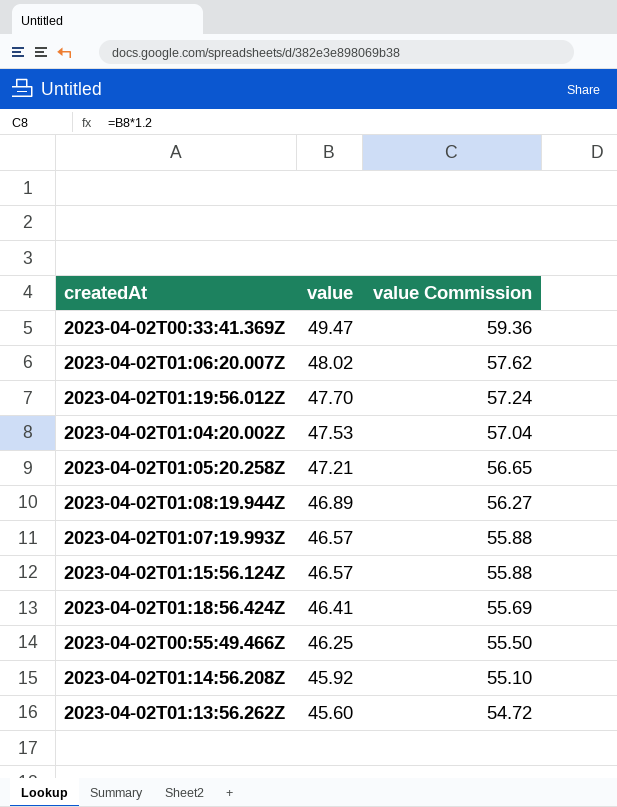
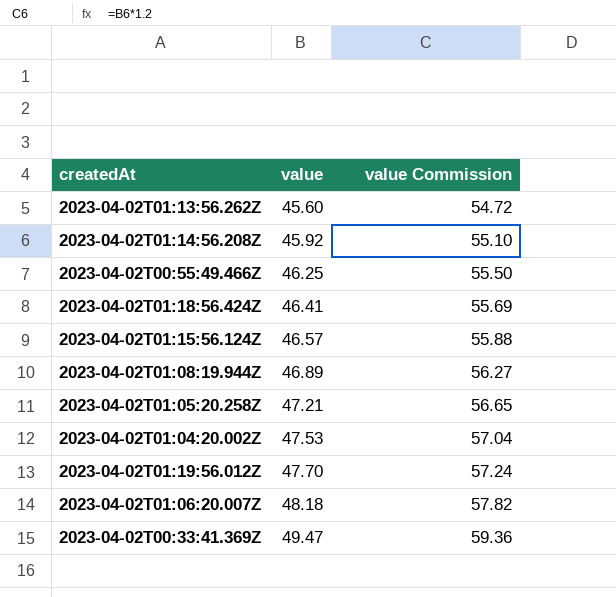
row order: value descending -> value ascending
row 2023-04-02T01:07:19.993Z: 46.57 | 55.88 -> none
2023-04-02T01:06:20.007Z | value: 48.02 -> 48.18
2023-04-02T01:06:20.007Z | value Commission: 57.62 -> 57.82

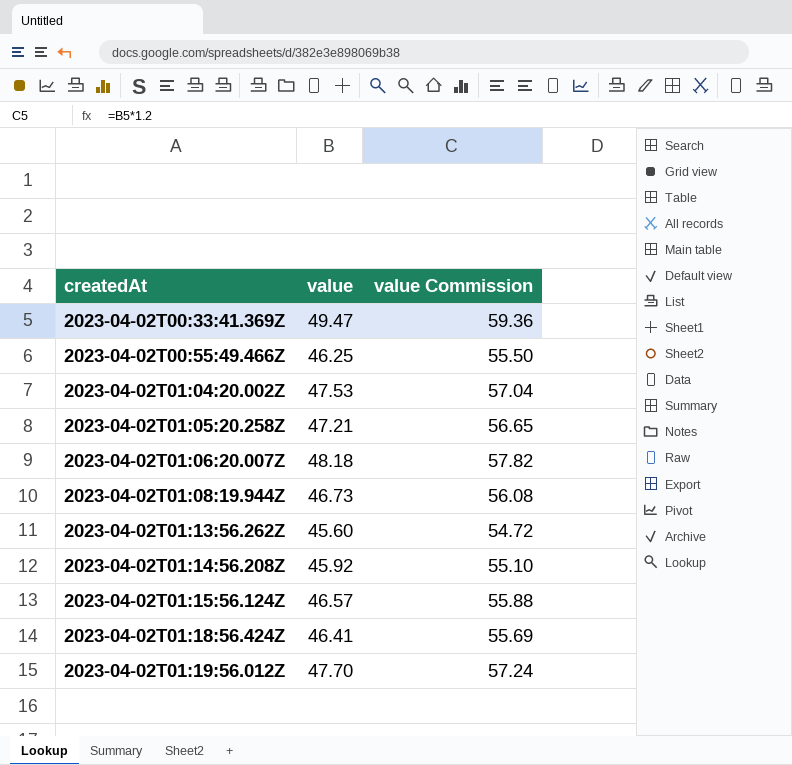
row order: value ascending -> createdAt ascending
2023-04-02T01:08:19.944Z | value: 46.89 -> 46.73
2023-04-02T01:08:19.944Z | value Commission: 56.27 -> 56.08

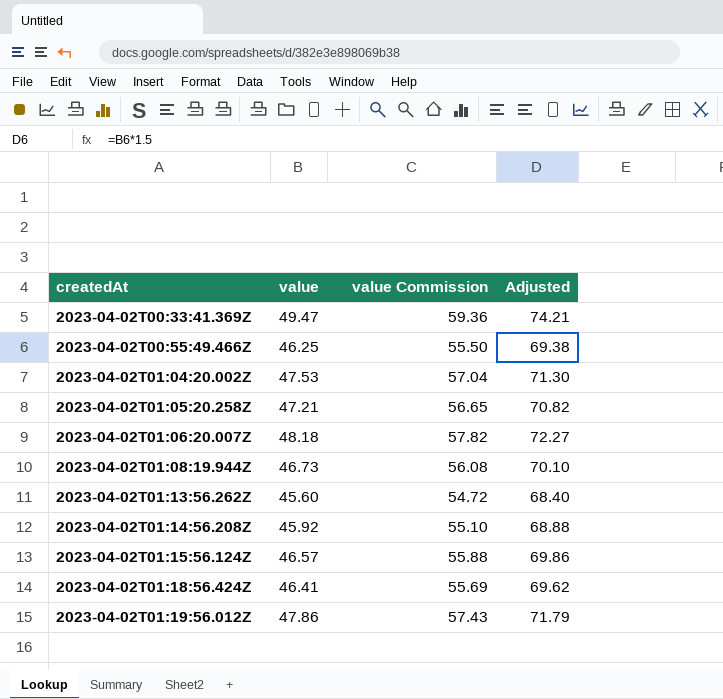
column Adjusted | formula: none -> [value] * 1.5
2023-04-02T01:19:56.012Z | value: 47.70 -> 47.86
2023-04-02T01:19:56.012Z | value Commission: 57.24 -> 57.43

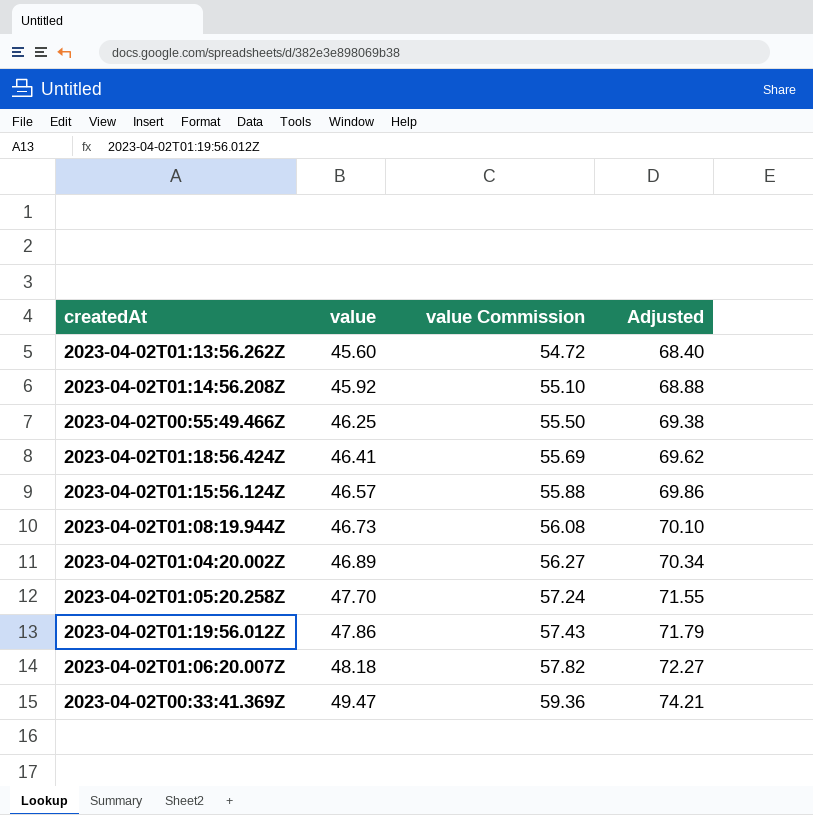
row order: createdAt ascending -> value ascending
2023-04-02T01:04:20.002Z | value: 47.53 -> 46.89
2023-04-02T01:04:20.002Z | value Commission: 57.04 -> 56.27
2023-04-02T01:04:20.002Z | Adjusted: 71.30 -> 70.34
2023-04-02T01:05:20.258Z | value: 47.21 -> 47.70
2023-04-02T01:05:20.258Z | value Commission: 56.65 -> 57.24
2023-04-02T01:05:20.258Z | Adjusted: 70.82 -> 71.55

